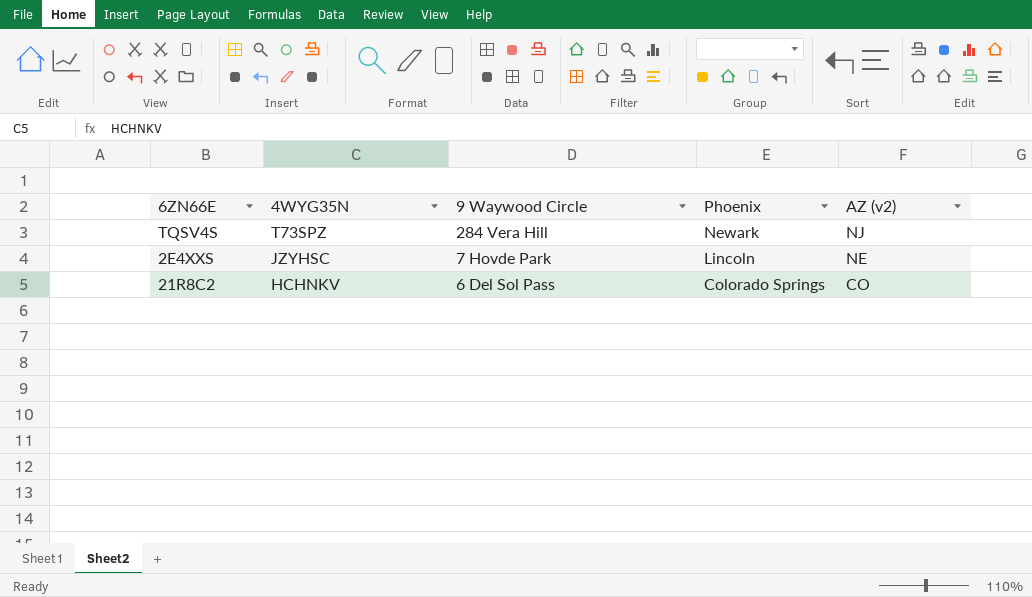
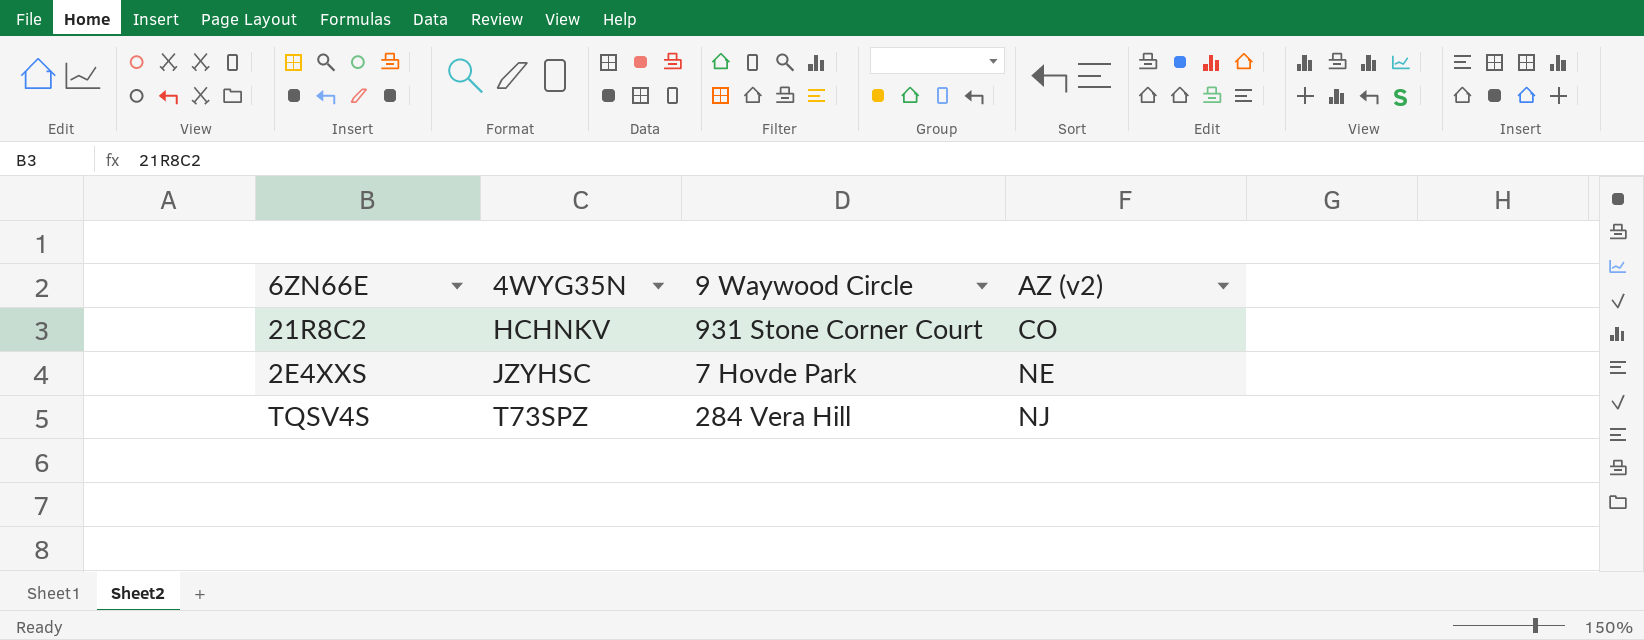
row order: 4WYG35N descending -> 4WYG35N ascending
column Phoenix | position: 4 -> none
21R8C2 | 9 Waywood Circle: 6 Del Sol Pass -> 931 Stone Corner Court

